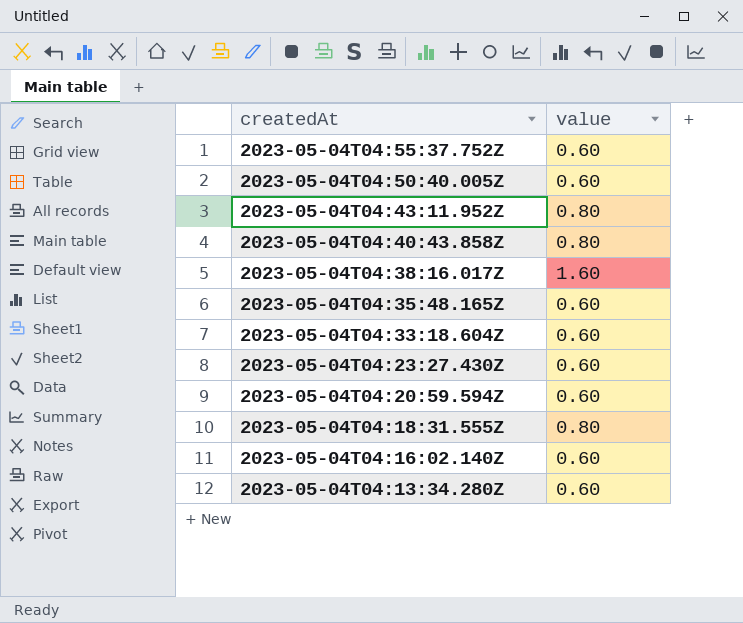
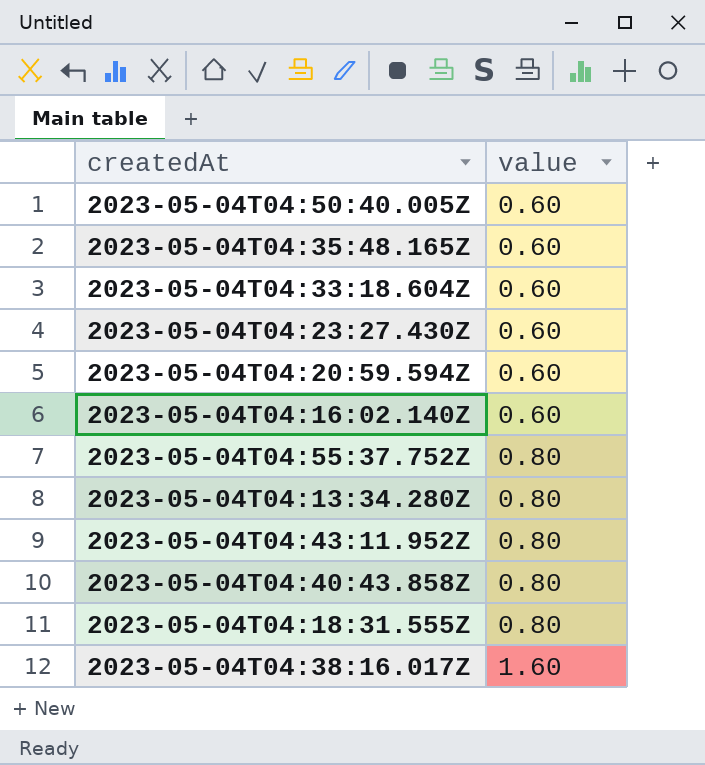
row order: createdAt descending -> value ascending
2023-05-04T04:55:37.752Z | value: 0.60 -> 0.80
2023-05-04T04:13:34.280Z | value: 0.60 -> 0.80

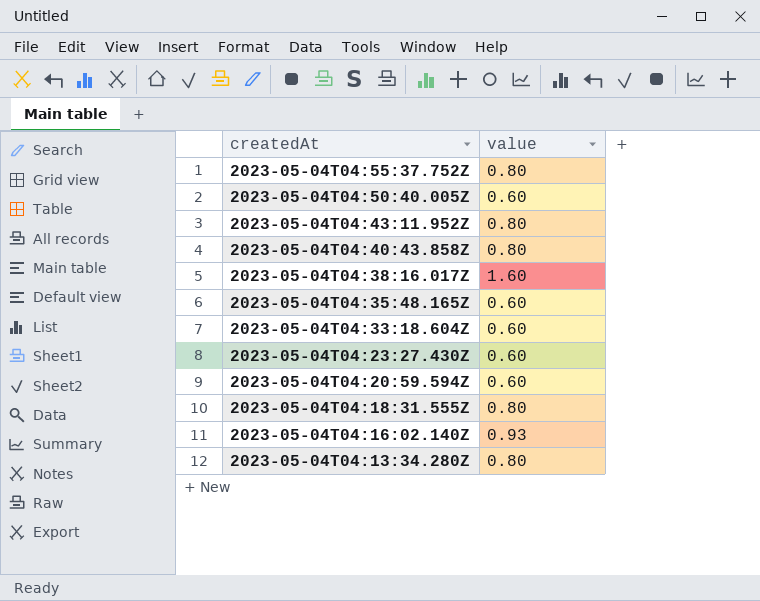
row order: value ascending -> createdAt descending
2023-05-04T04:16:02.140Z | value: 0.60 -> 0.93

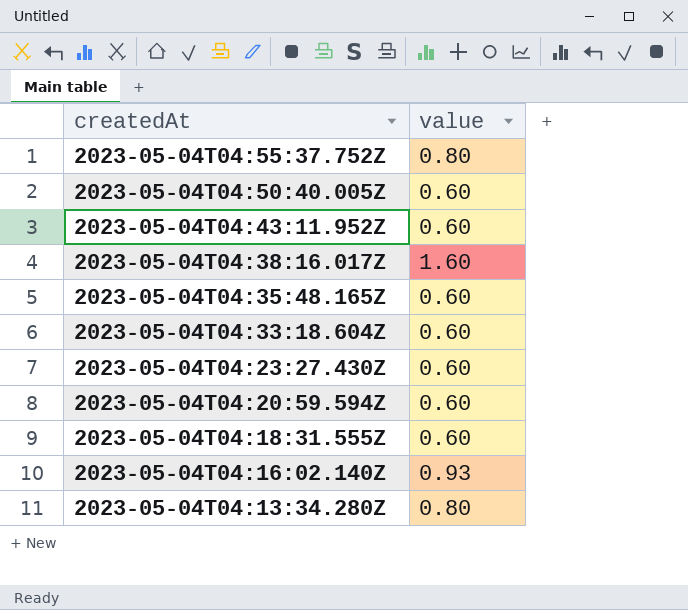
row 2023-05-04T04:40:43.858Z: 0.80 -> none
2023-05-04T04:43:11.952Z | value: 0.80 -> 0.60
2023-05-04T04:18:31.555Z | value: 0.80 -> 0.60

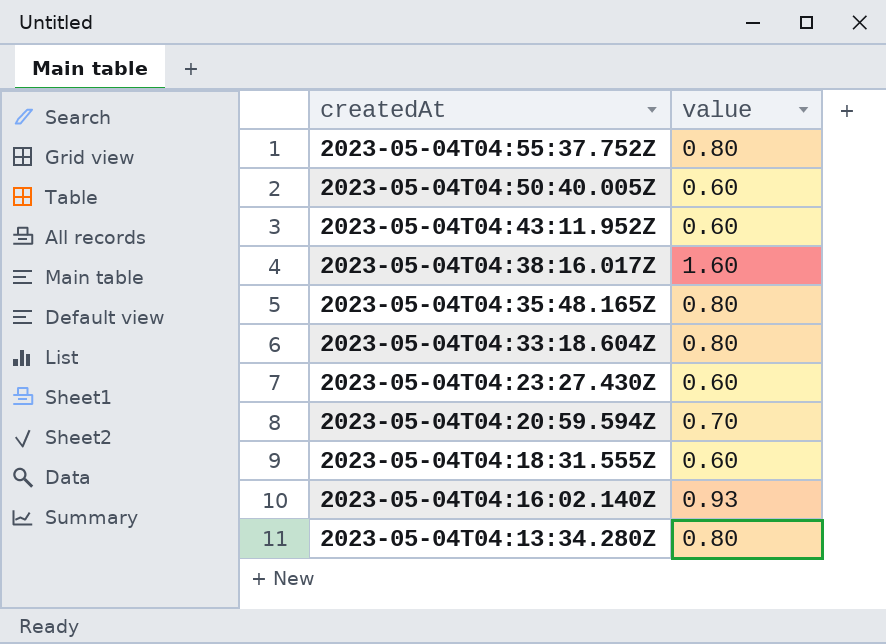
2023-05-04T04:35:48.165Z | value: 0.60 -> 0.80
2023-05-04T04:33:18.604Z | value: 0.60 -> 0.80
2023-05-04T04:20:59.594Z | value: 0.60 -> 0.70

